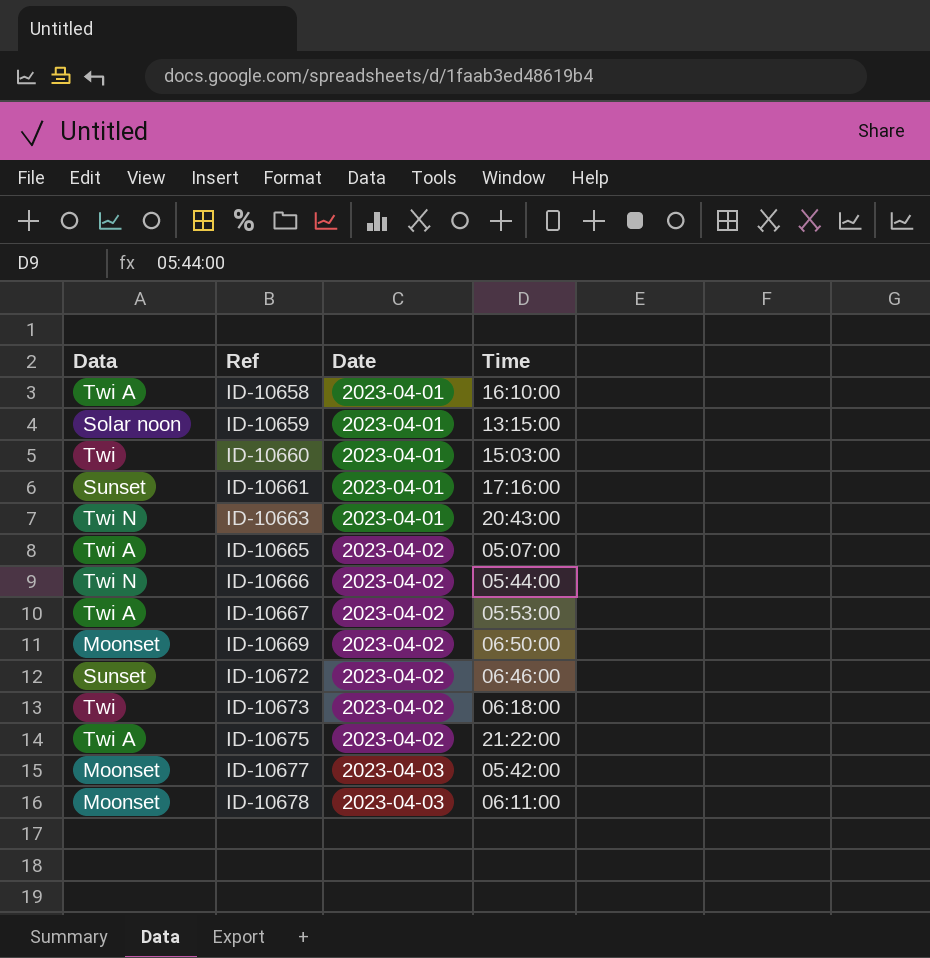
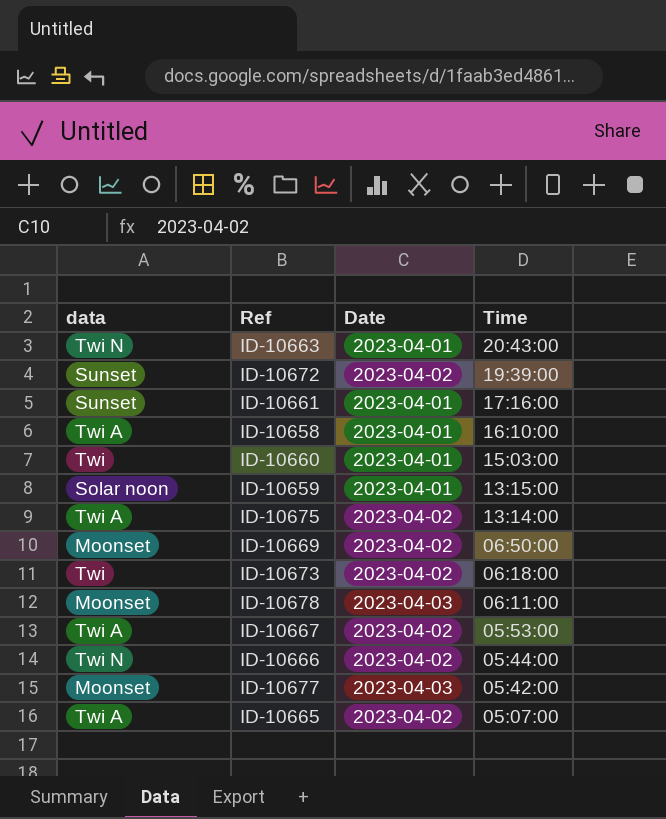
row order: Ref ascending -> Time descending
column name: Data -> data
ID-10672 | Time: 06:46:00 -> 19:39:00
ID-10675 | Time: 21:22:00 -> 13:14:00

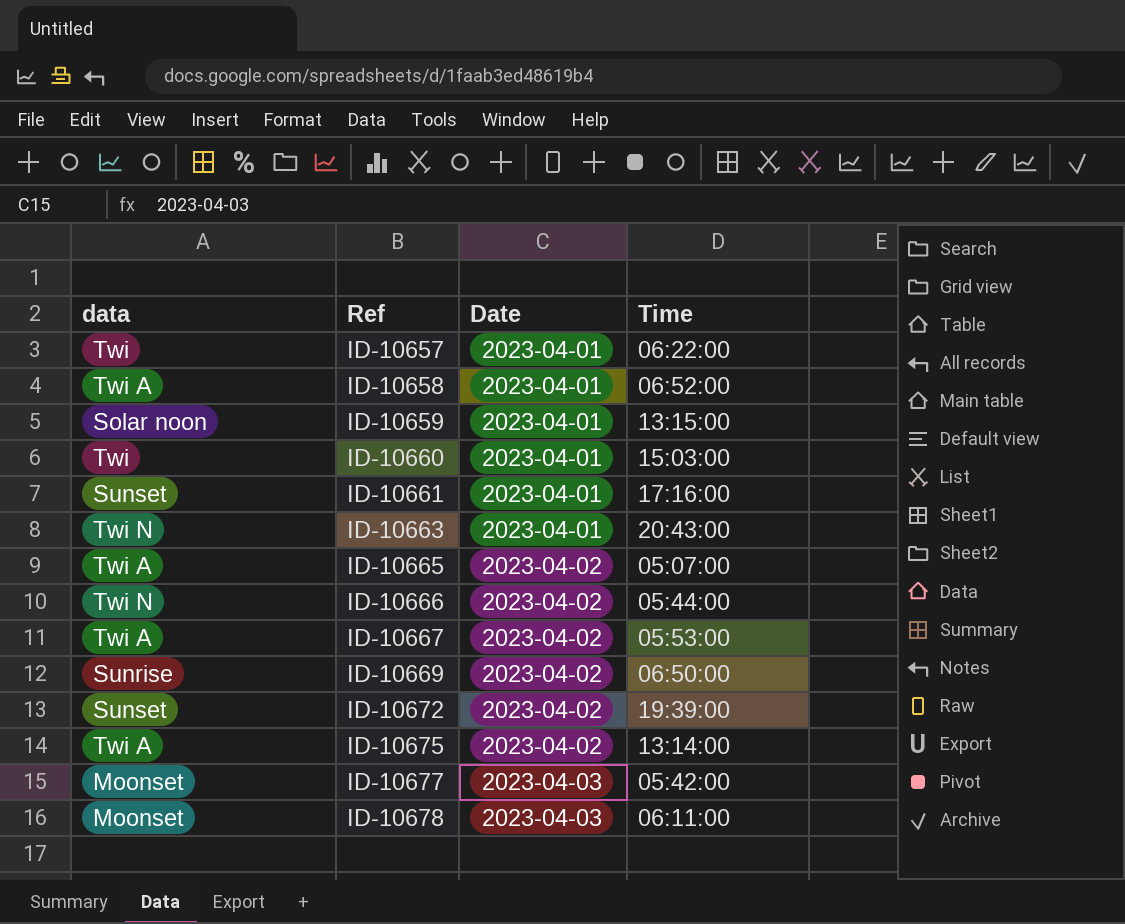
row order: Time descending -> Ref ascending
row ID-10673: Twi | 2023-04-02 | 06:18:00 -> none
row ID-10657: none -> Twi | 2023-04-01 | 06:22:00
ID-10658 | Time: 16:10:00 -> 06:52:00
ID-10669 | data: Moonset -> Sunrise

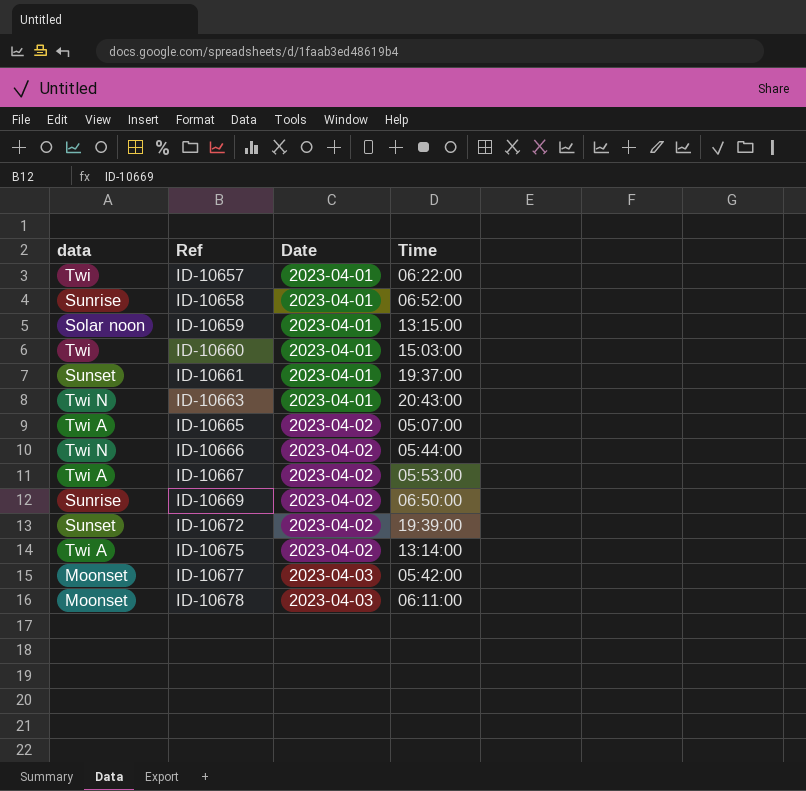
ID-10658 | data: Twi A -> Sunrise
ID-10661 | Time: 17:16:00 -> 19:37:00

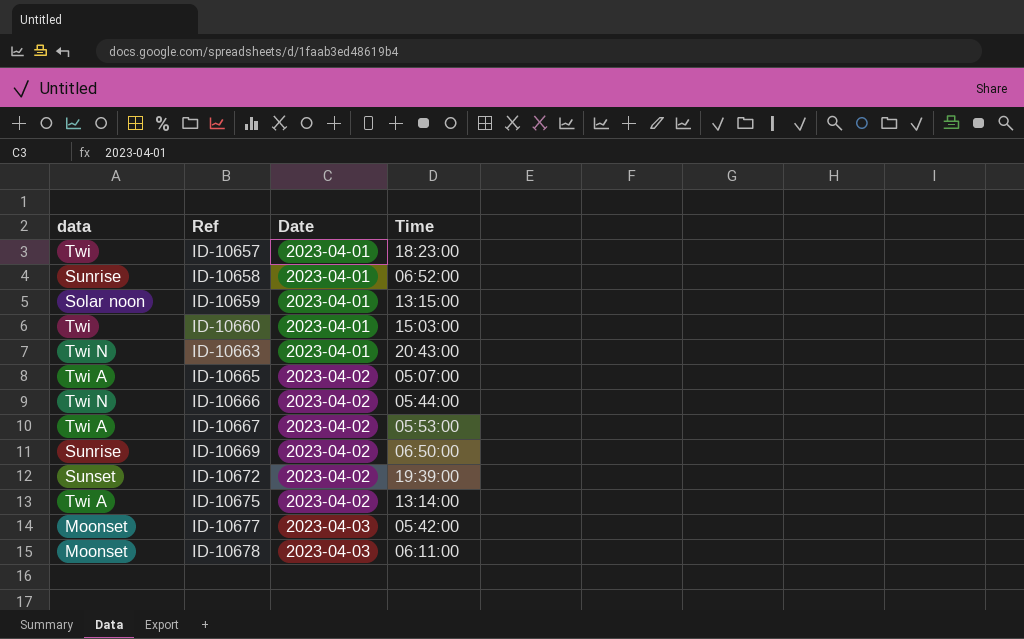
row ID-10661: Sunset | 2023-04-01 | 19:37:00 -> none
ID-10657 | Time: 06:22:00 -> 18:23:00

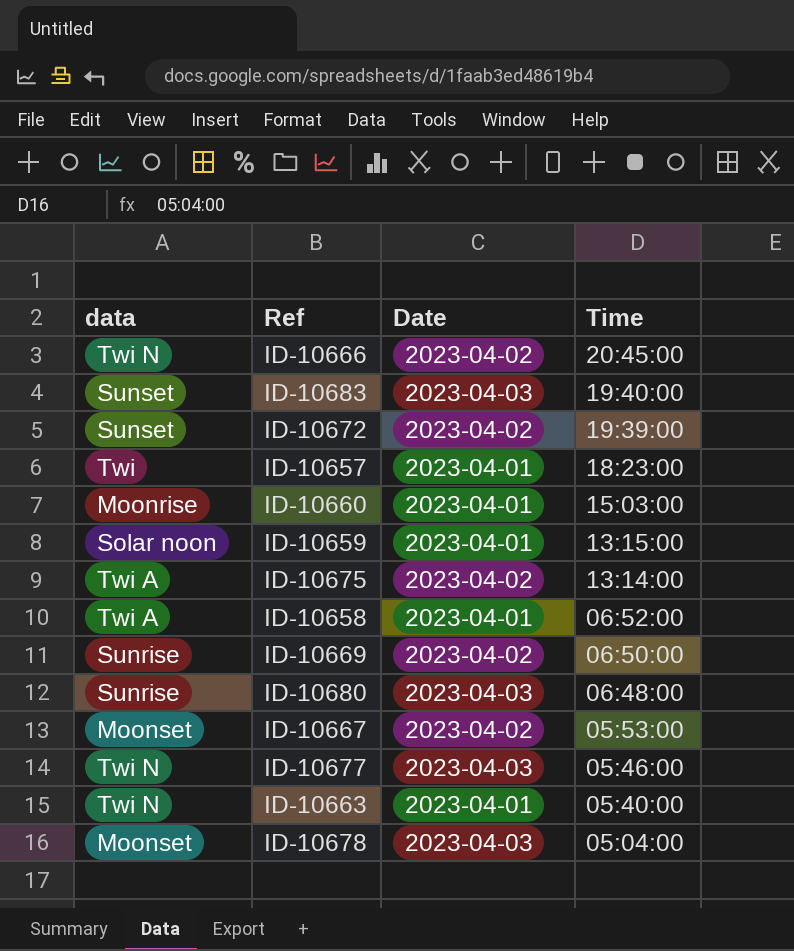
row order: Ref ascending -> Time descending
row ID-10665: Twi A | 2023-04-02 | 05:07:00 -> none
ID-10666 | Time: 05:44:00 -> 20:45:00
row ID-10683: none -> Sunset | 2023-04-03 | 19:40:00
ID-10660 | data: Twi -> Moonrise
ID-10658 | data: Sunrise -> Twi A
row ID-10680: none -> Sunrise | 2023-04-03 | 06:48:00
ID-10667 | data: Twi A -> Moonset
ID-10677 | data: Moonset -> Twi N
ID-10677 | Time: 05:42:00 -> 05:46:00
ID-10663 | Time: 20:43:00 -> 05:40:00
ID-10678 | Time: 06:11:00 -> 05:04:00

